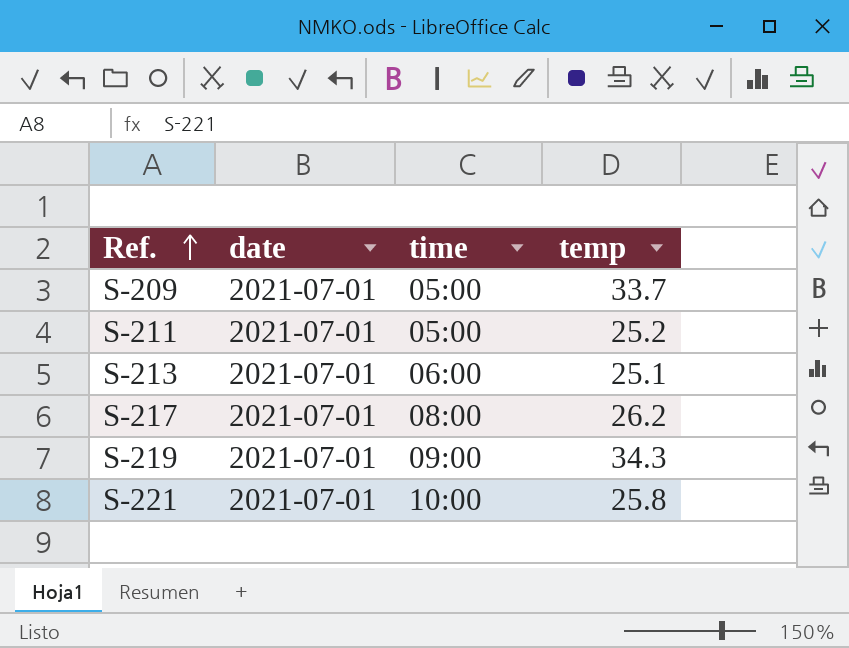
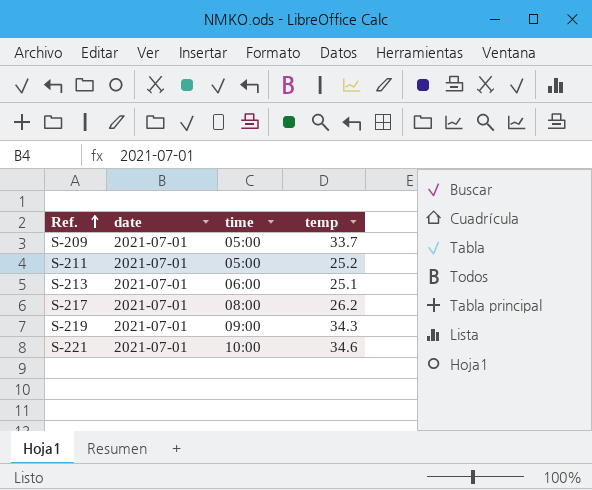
S-221 | temp: 25.8 -> 34.6

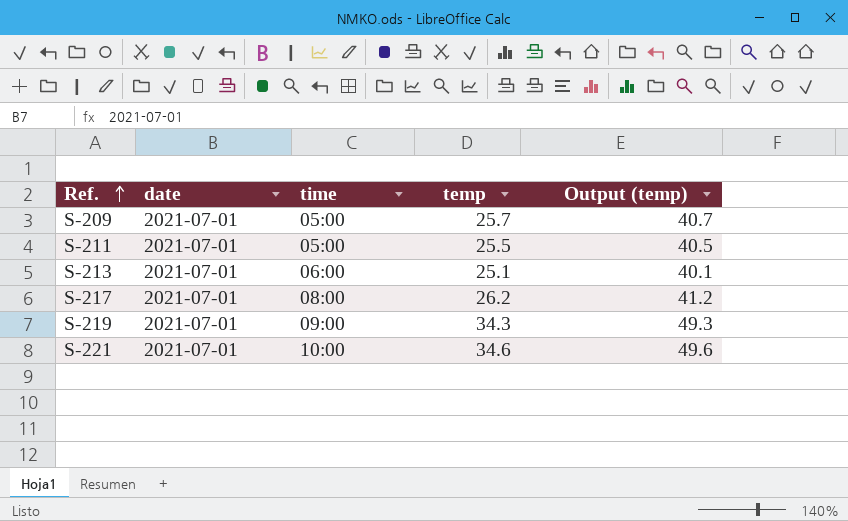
column Output (temp) | formula: none -> [temp] + 15
S-209 | temp: 33.7 -> 25.7
S-211 | temp: 25.2 -> 25.5

